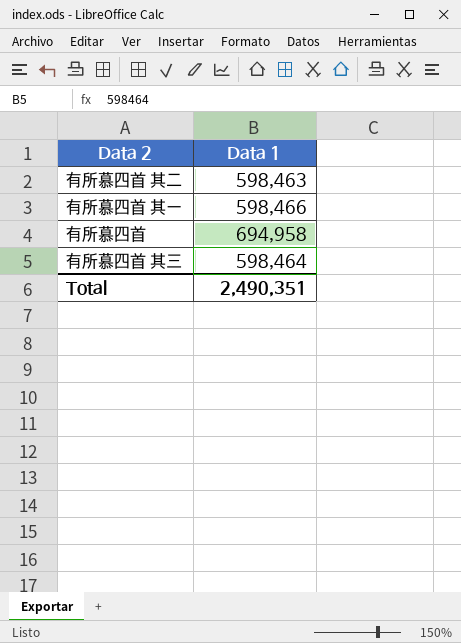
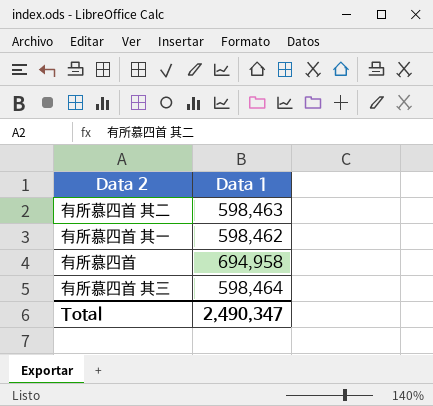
有所慕四首 其一 | Data 1: 598,466 -> 598,462
Total | Data 1: 2,490,351 -> 2,490,347

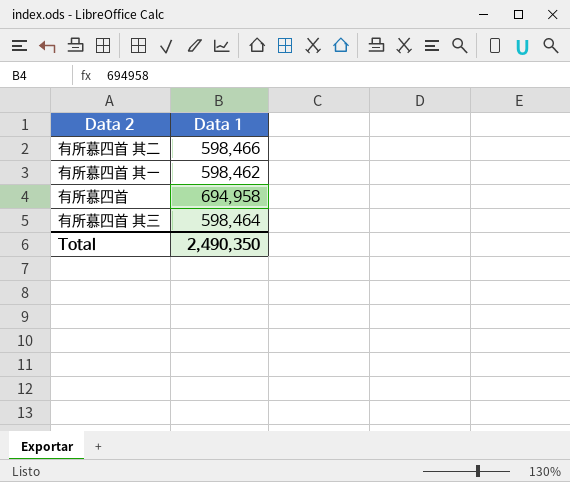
有所慕四首 其二 | Data 1: 598,463 -> 598,466
Total | Data 1: 2,490,347 -> 2,490,350

